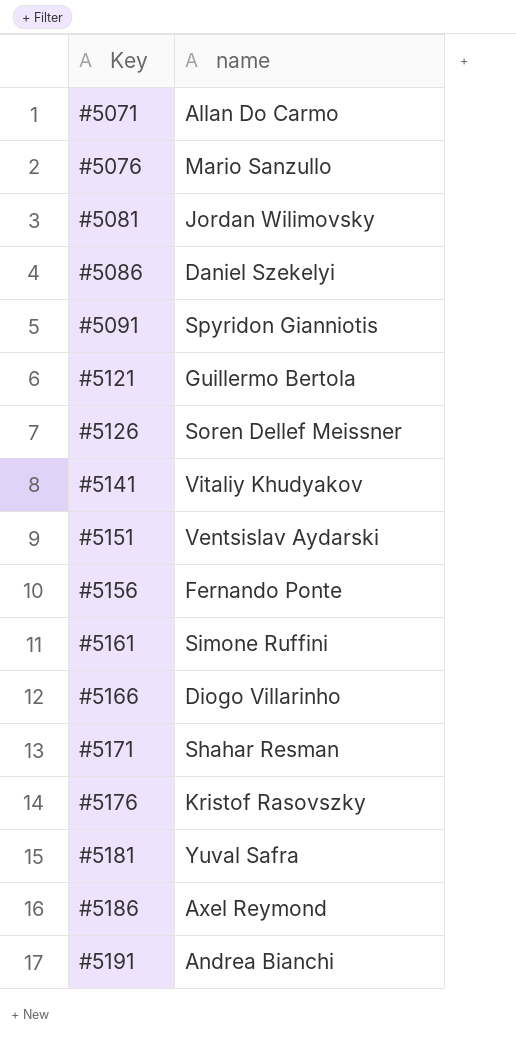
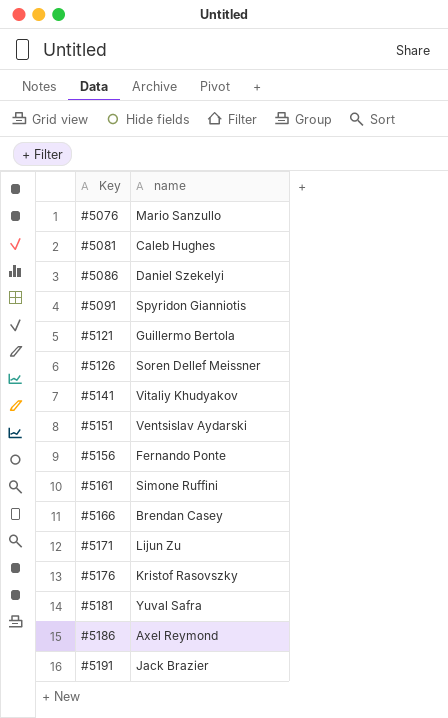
row #5071: Allan Do Carmo -> none
#5081 | name: Jordan Wilimovsky -> Caleb Hughes
#5166 | name: Diogo Villarinho -> Brendan Casey
#5171 | name: Shahar Resman -> Lijun Zu
#5191 | name: Andrea Bianchi -> Jack Brazier

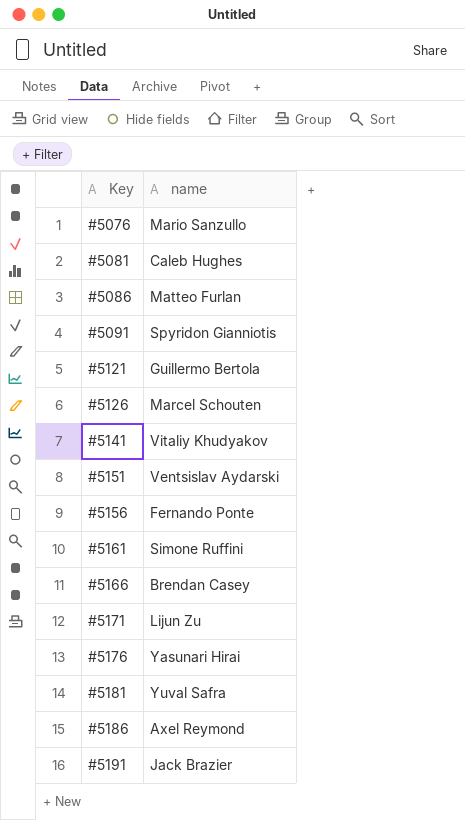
#5086 | name: Daniel Szekelyi -> Matteo Furlan
#5126 | name: Soren Dellef Meissner -> Marcel Schouten
#5176 | name: Kristof Rasovszky -> Yasunari Hirai

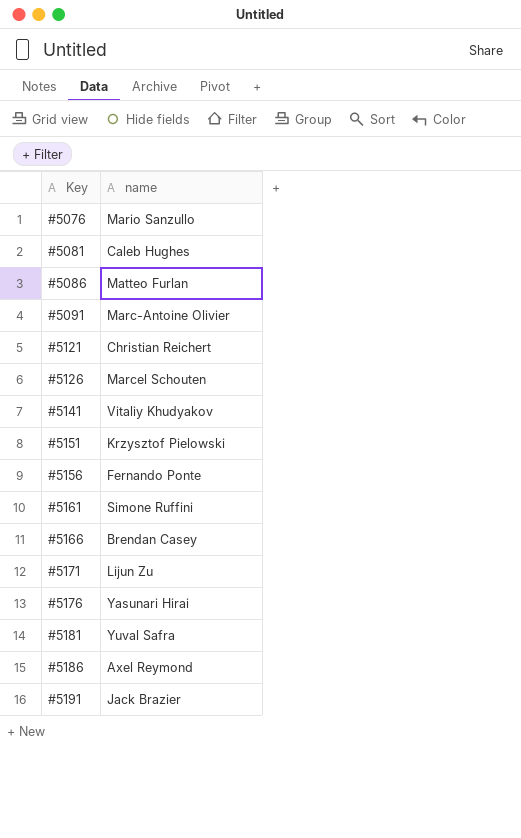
#5091 | name: Spyridon Gianniotis -> Marc-Antoine Olivier
#5121 | name: Guillermo Bertola -> Christian Reichert
#5151 | name: Ventsislav Aydarski -> Krzysztof Pielowski

